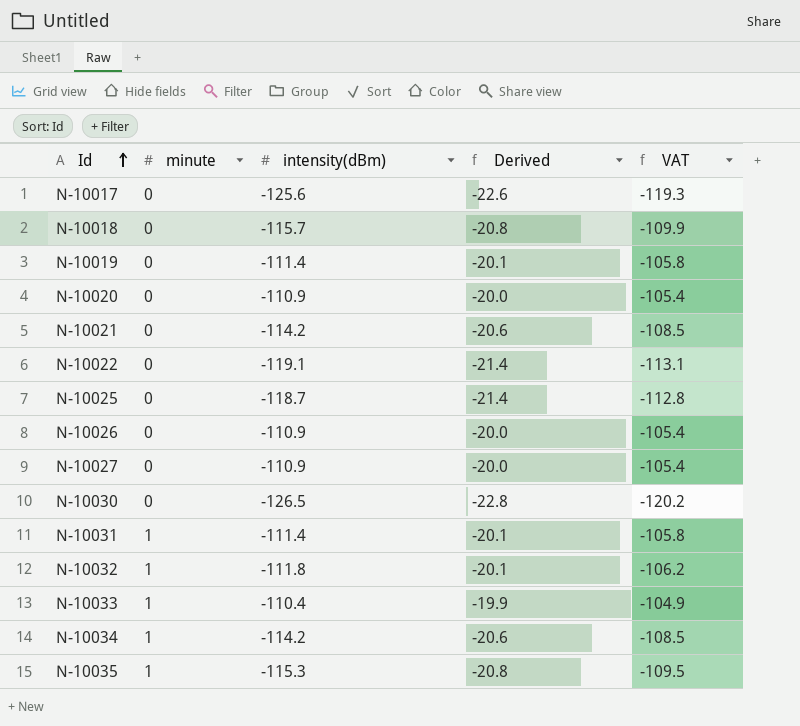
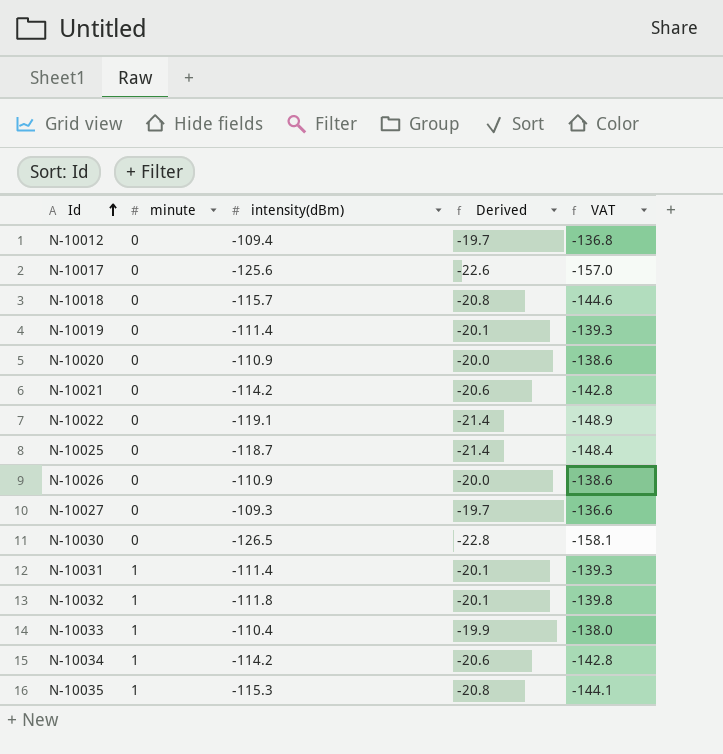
column VAT | formula: [intensity(dBm)] * 0.95 -> [intensity(dBm)] * 1.25
row N-10012: none -> 0 | -109.4 | -19.7 | -136.8
N-10027 | intensity(dBm): -110.9 -> -109.3
N-10027 | Derived: -20.0 -> -19.7

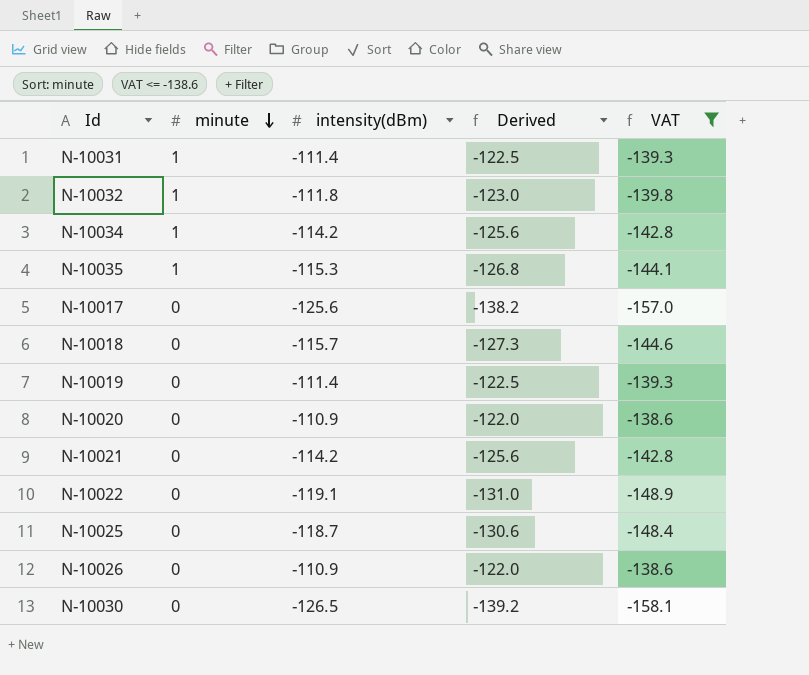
filter: none -> VAT <= -138.6
row order: Id ascending -> minute descending
column Derived | formula: [intensity(dBm)] * 0.18 -> [intensity(dBm)] * 1.1

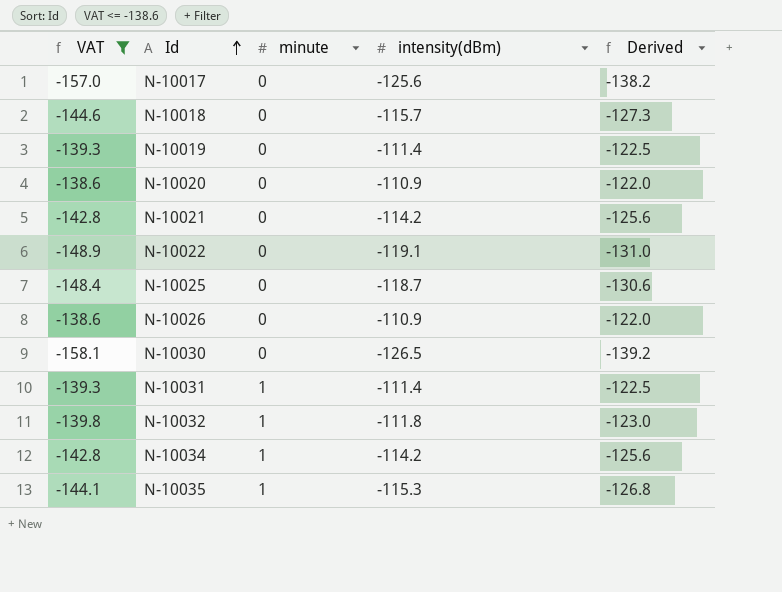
row order: minute descending -> Id ascending
column VAT | position: 5 -> 1

